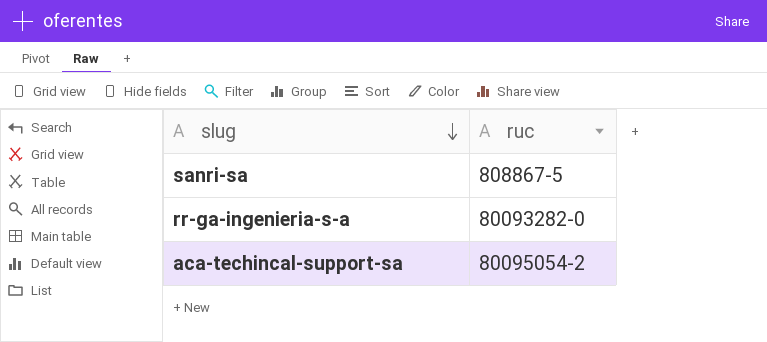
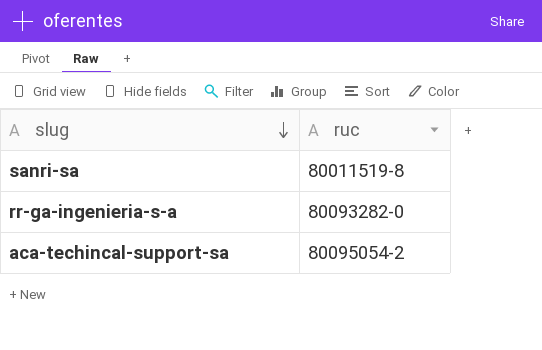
sanri-sa | ruc: 808867-5 -> 80011519-8

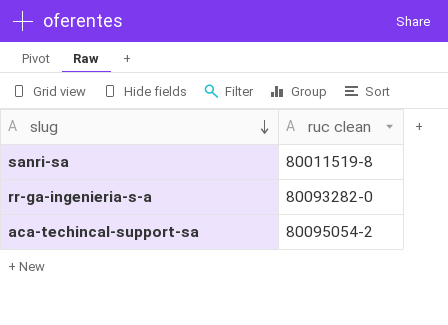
column name: ruc -> ruc clean

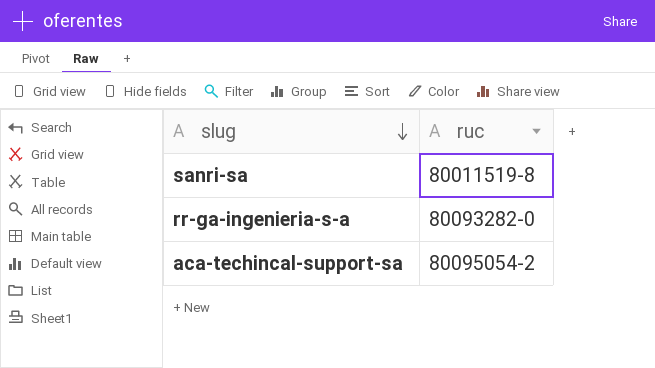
column name: ruc clean -> ruc

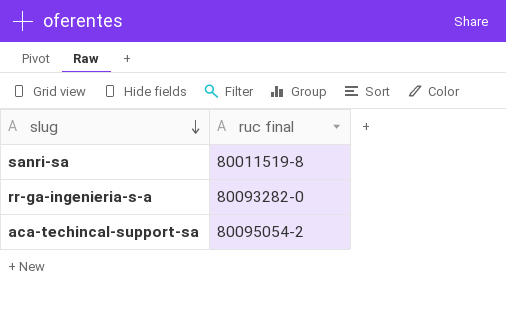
column name: ruc -> ruc final

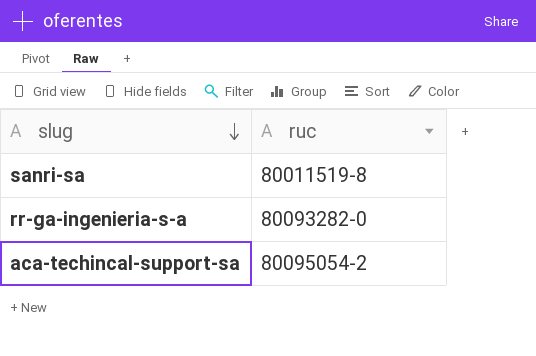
column name: ruc final -> ruc

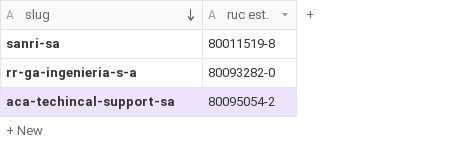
column name: ruc -> ruc est.

